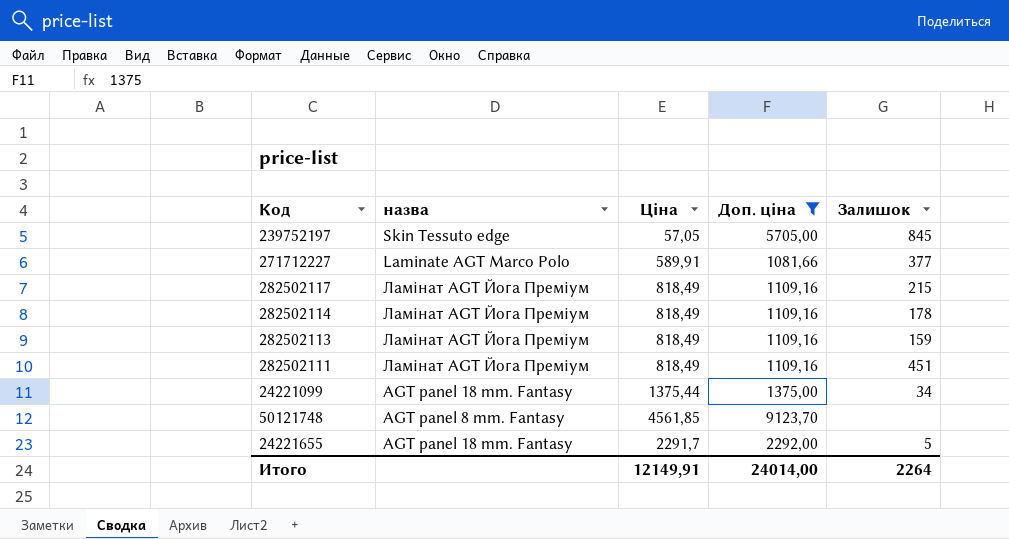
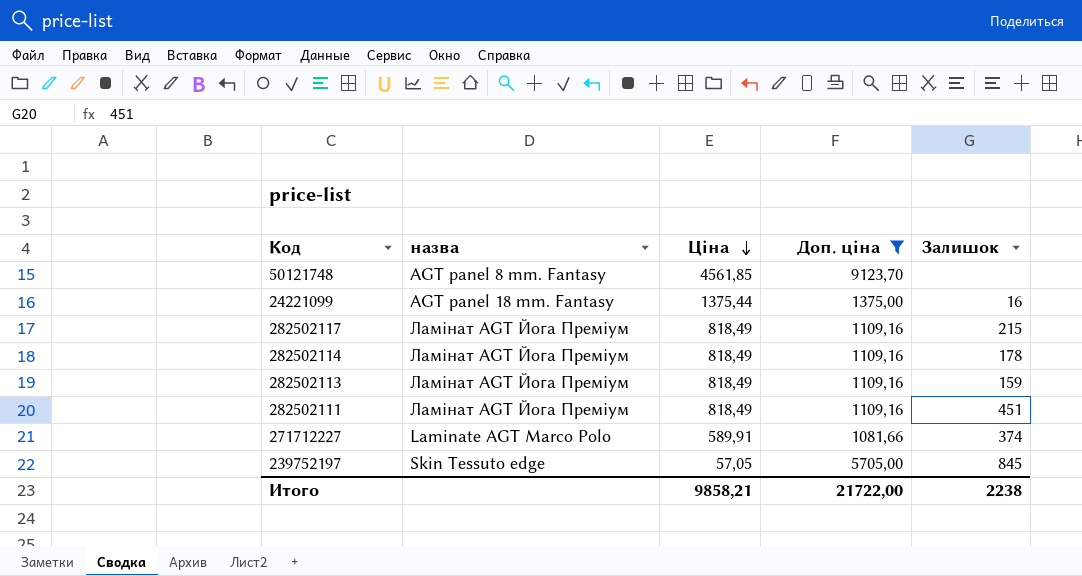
row order: none -> Ціна descending
row 24221655: AGT panel 18 mm. Fantasy | 2291,7 | 2292,00 | 5 -> none
24221099 | Залишок: 34 -> 16
271712227 | Залишок: 377 -> 374
Итого | Ціна: 12149,91 -> 9858,21
Итого | Доп. ціна: 24014,00 -> 21722,00
Итого | Залишок: 2264 -> 2238

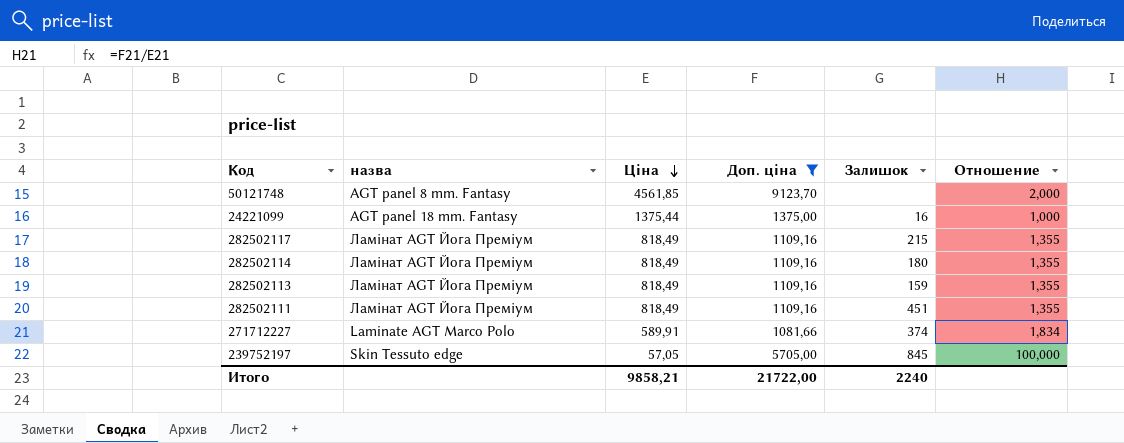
column Отношение | formula: none -> [Доп. ціна] / [Ціна]
282502114 | Залишок: 178 -> 180
Итого | Залишок: 2238 -> 2240

